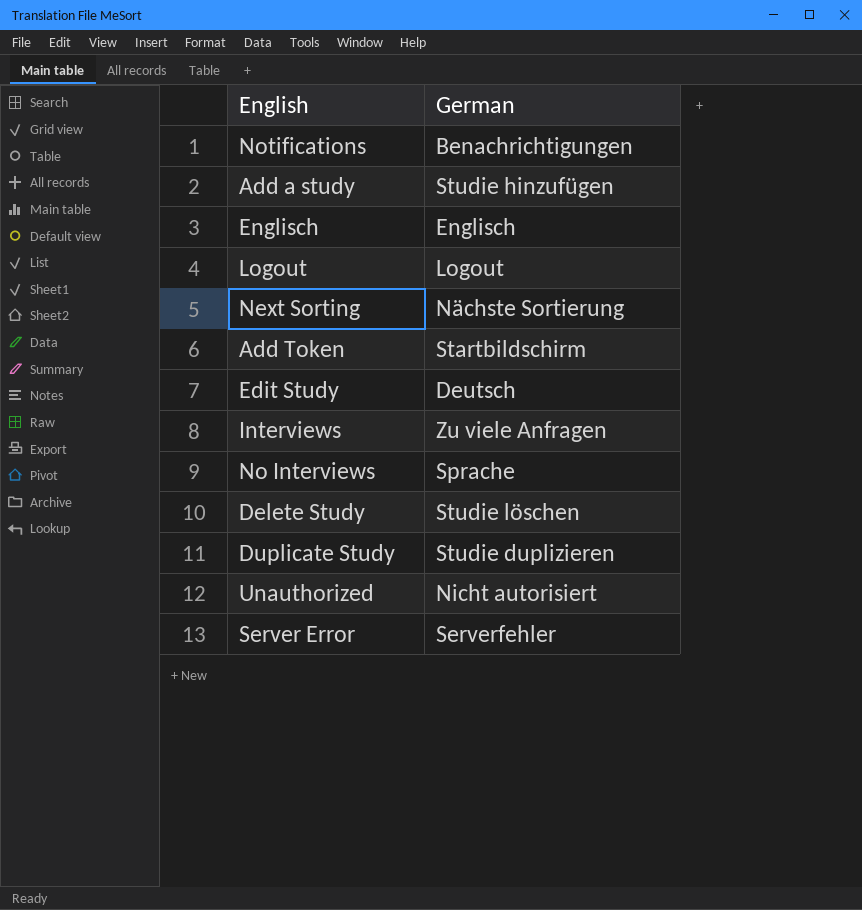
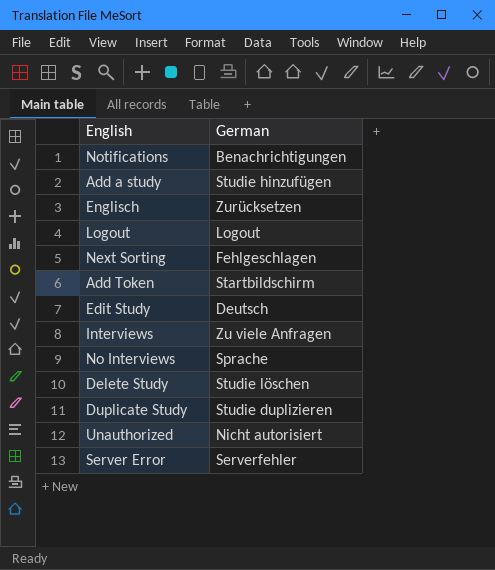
Englisch | German: Englisch -> Zurücksetzen
Next Sorting | German: Nächste Sortierung -> Fehlgeschlagen

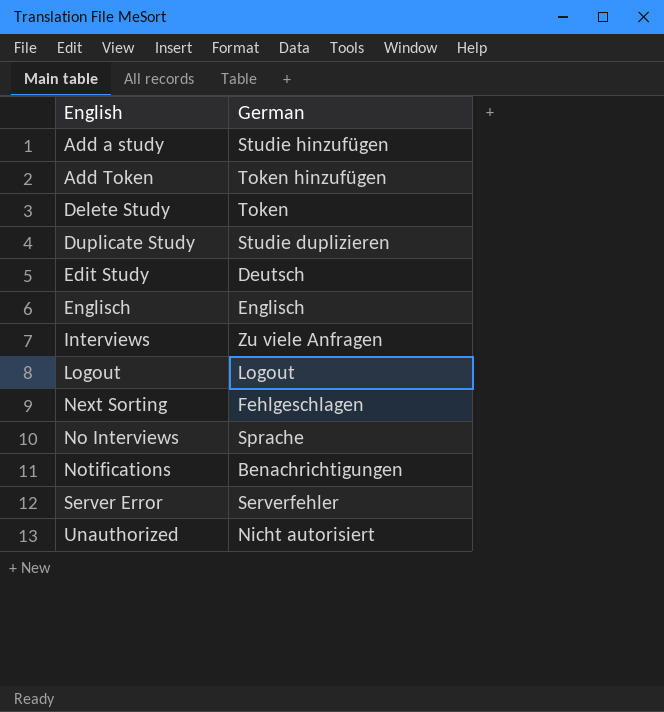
row order: none -> English ascending
Add Token | German: Startbildschirm -> Token hinzufügen
Delete Study | German: Studie löschen -> Token
Englisch | German: Zurücksetzen -> Englisch

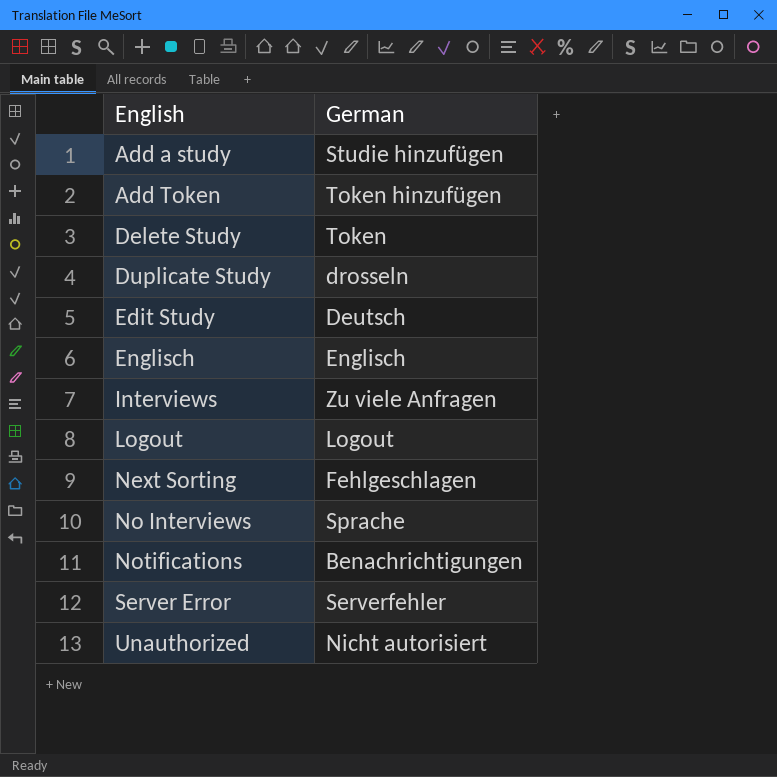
Duplicate Study | German: Studie duplizieren -> drosseln

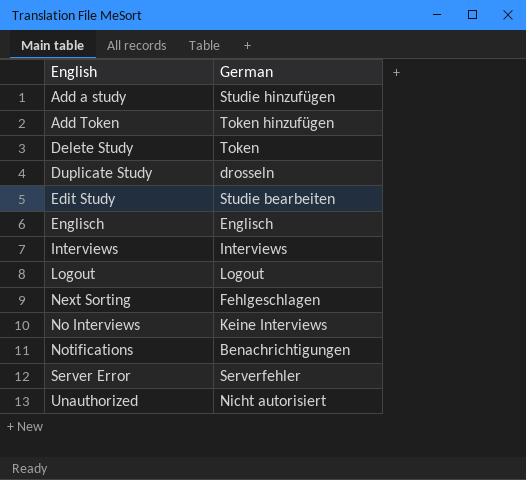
Edit Study | German: Deutsch -> Studie bearbeiten
Interviews | German: Zu viele Anfragen -> Interviews
No Interviews | German: Sprache -> Keine Interviews

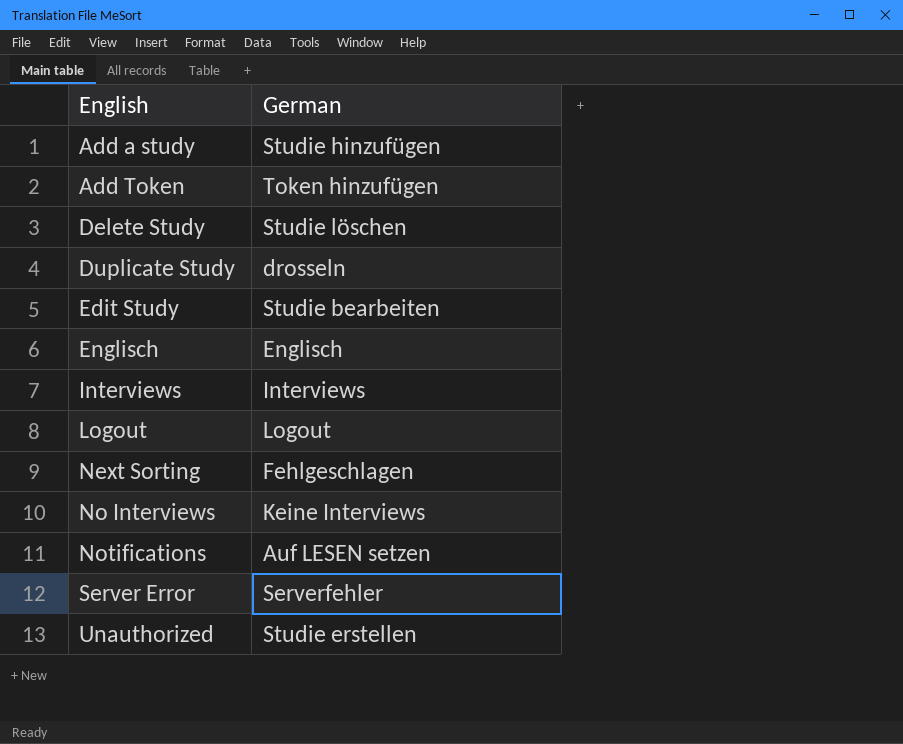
Delete Study | German: Token -> Studie löschen
Notifications | German: Benachrichtigungen -> Auf LESEN setzen
Unauthorized | German: Nicht autorisiert -> Studie erstellen

